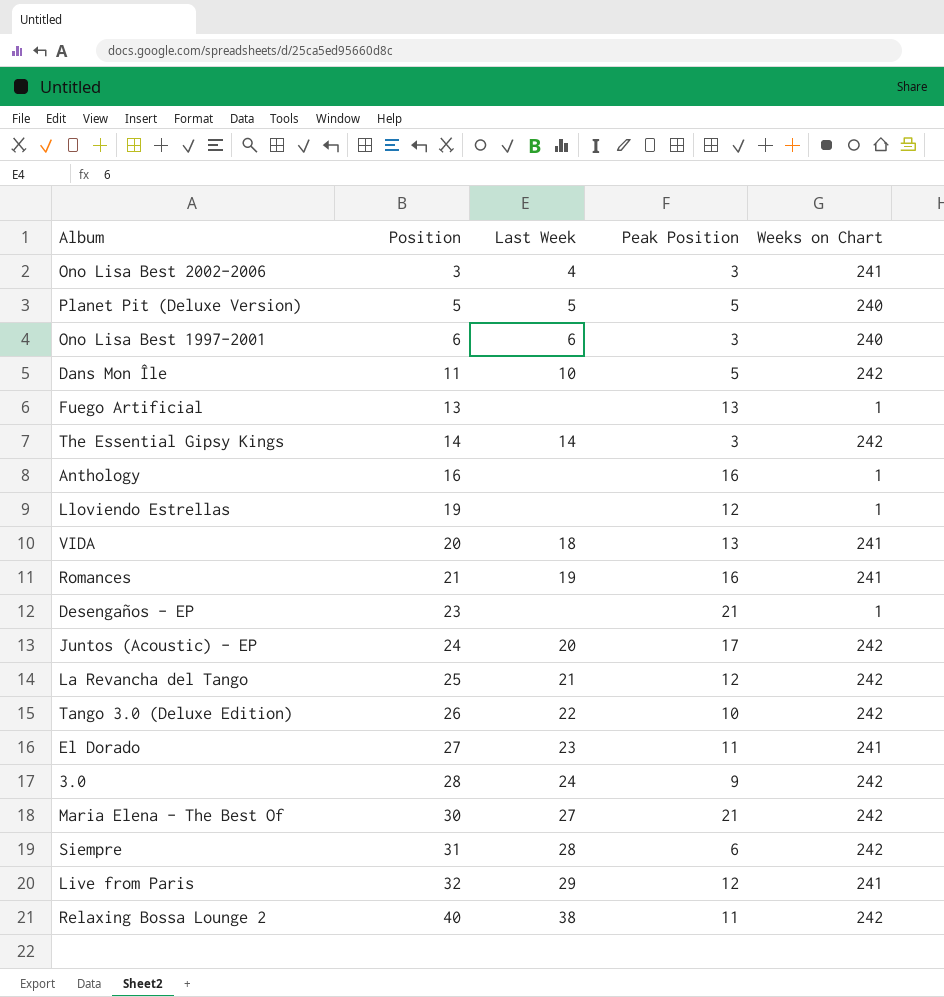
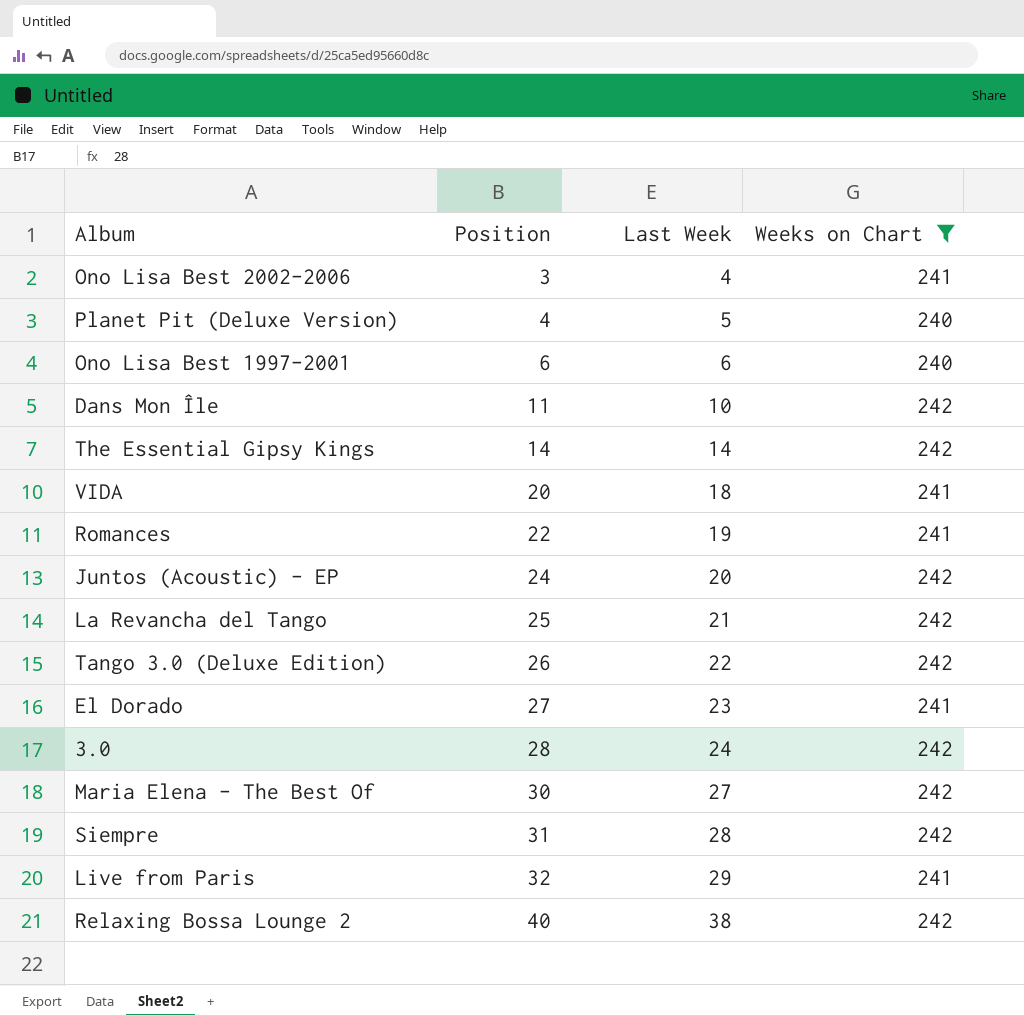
filter: none -> Weeks on Chart != 1
column Peak Position | position: 4 -> none
Planet Pit (Deluxe Version) | Position: 5 -> 4
Romances | Position: 21 -> 22

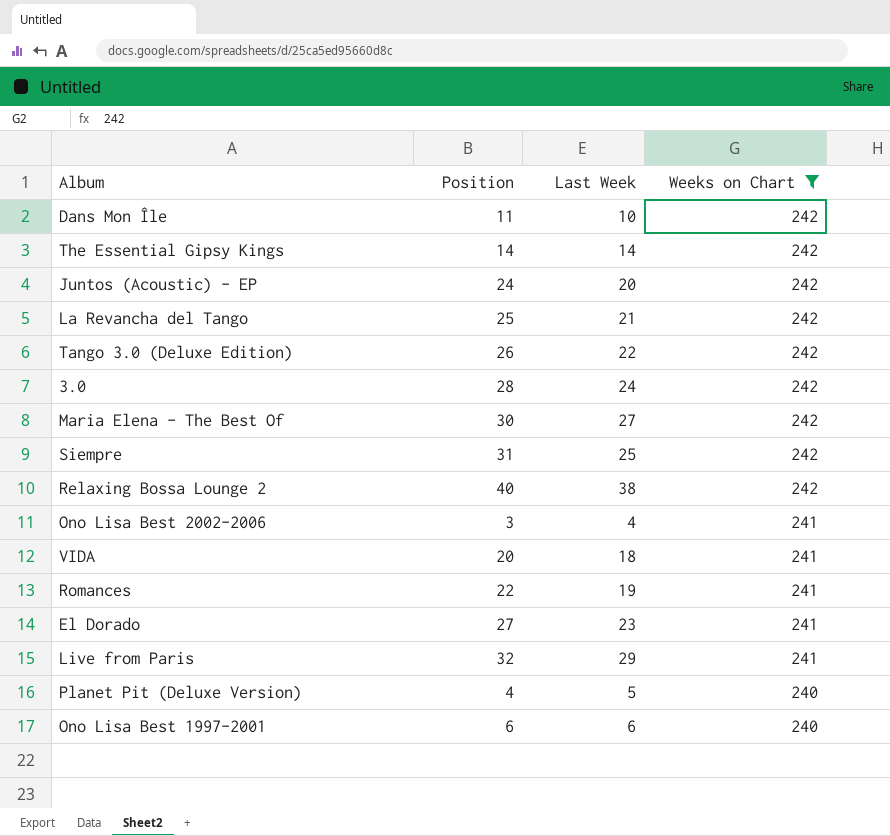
row order: Position ascending -> Weeks on Chart descending
Siempre | Last Week: 28 -> 25

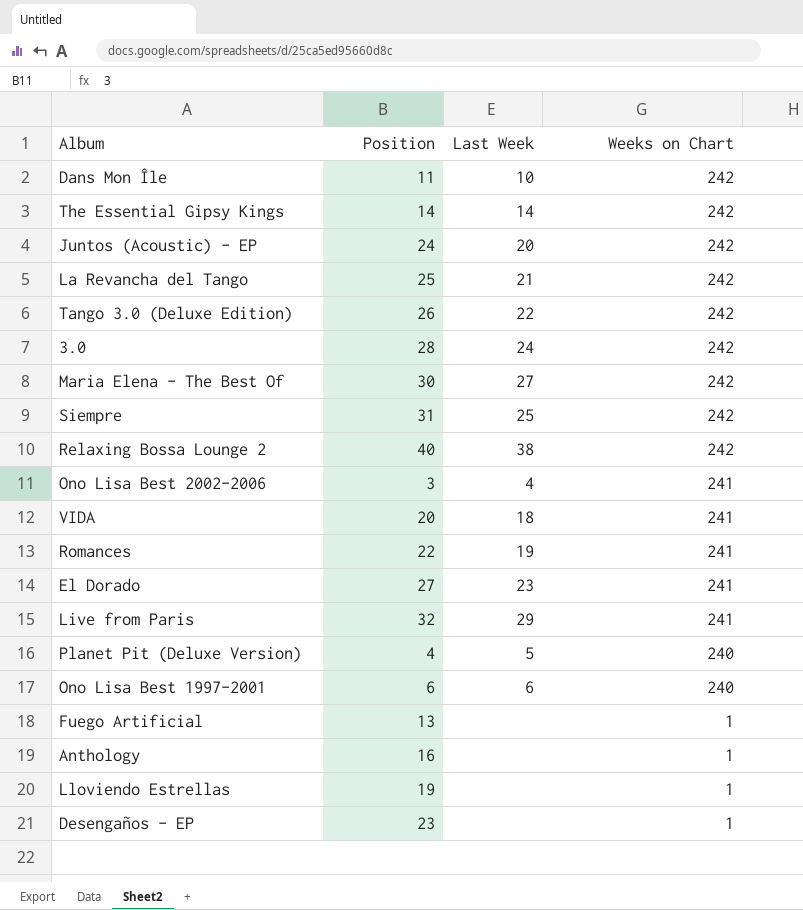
filter: Weeks on Chart != 1 -> none

